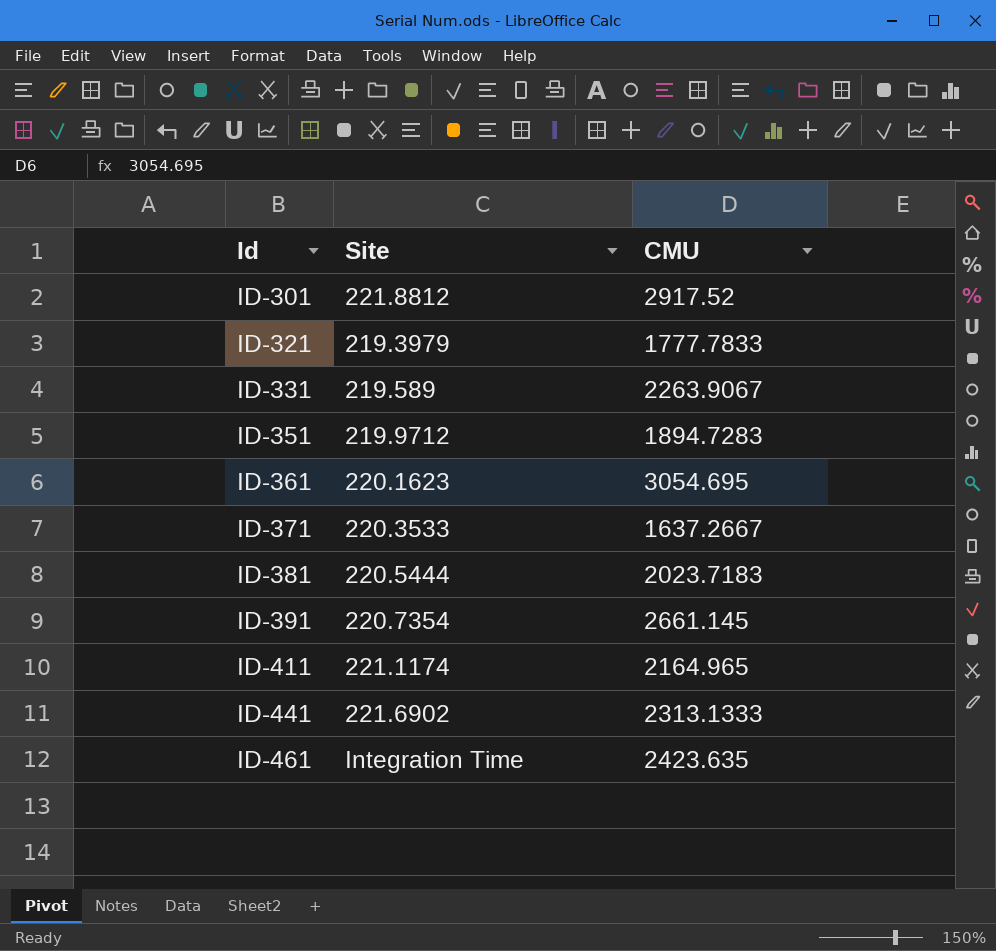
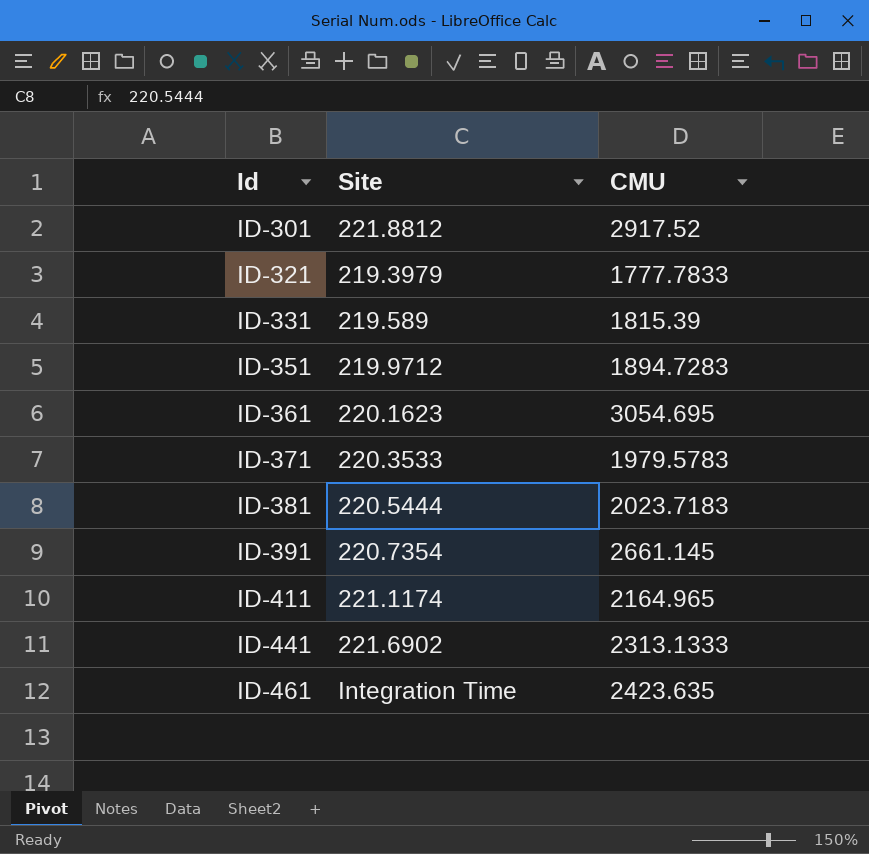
ID-331 | CMU: 2263.9067 -> 1815.39
ID-371 | CMU: 1637.2667 -> 1979.5783

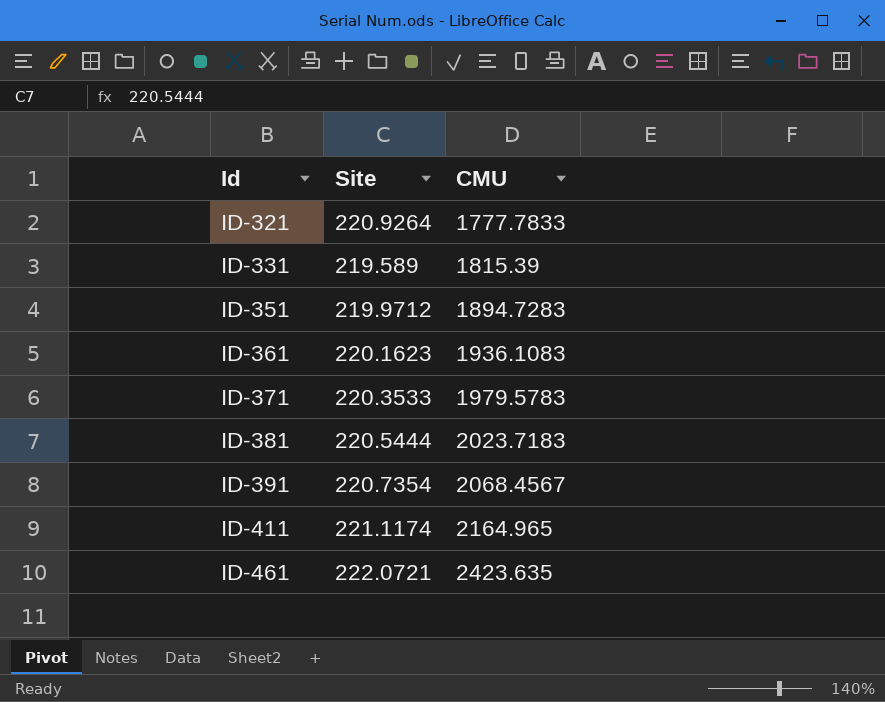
row ID-301: 221.8812 | 2917.52 -> none
row ID-441: 221.6902 | 2313.1333 -> none
ID-321 | Site: 219.3979 -> 220.9264
ID-361 | CMU: 3054.695 -> 1936.1083
ID-391 | CMU: 2661.145 -> 2068.4567
ID-461 | Site: Integration Time -> 222.0721

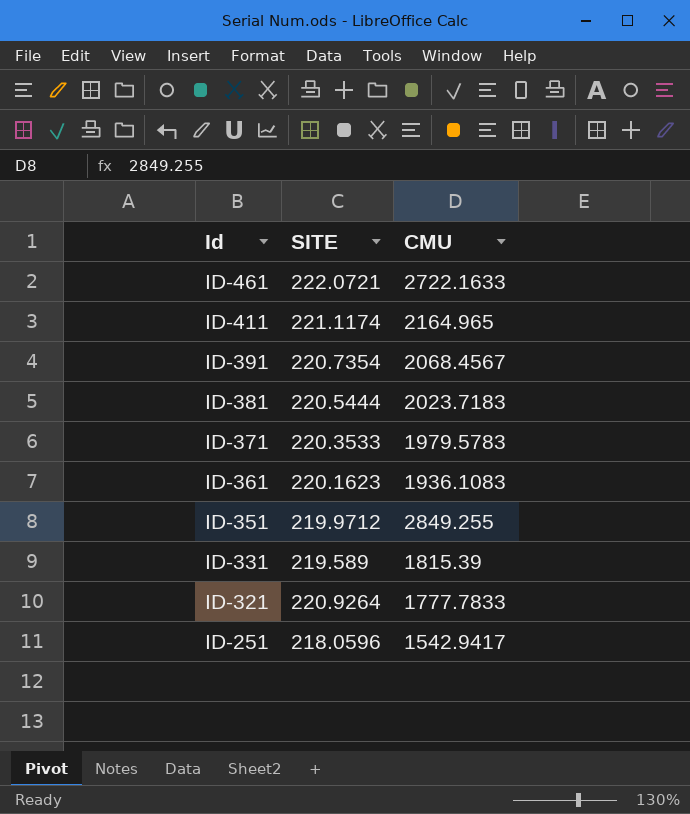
row order: Id ascending -> Id descending
column name: Site -> SITE
ID-461 | CMU: 2423.635 -> 2722.1633
ID-351 | CMU: 1894.7283 -> 2849.255
row ID-251: none -> 218.0596 | 1542.9417

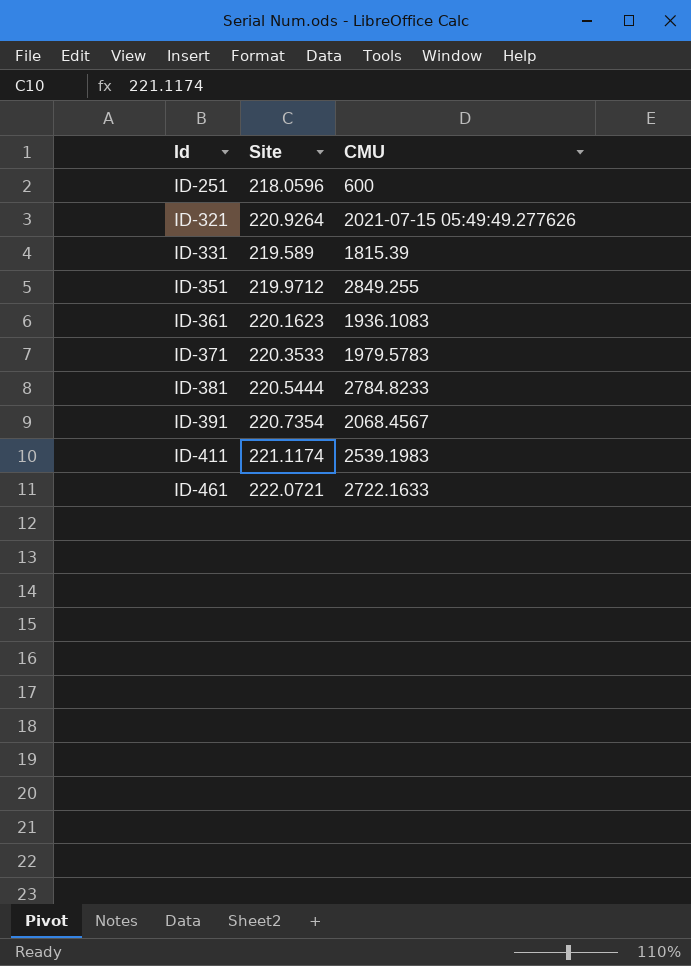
row order: Id descending -> Id ascending
column name: SITE -> Site
ID-251 | CMU: 1542.9417 -> 600
ID-321 | CMU: 1777.7833 -> 2021-07-15 05:49:49.277626
ID-381 | CMU: 2023.7183 -> 2784.8233
ID-411 | CMU: 2164.965 -> 2539.1983

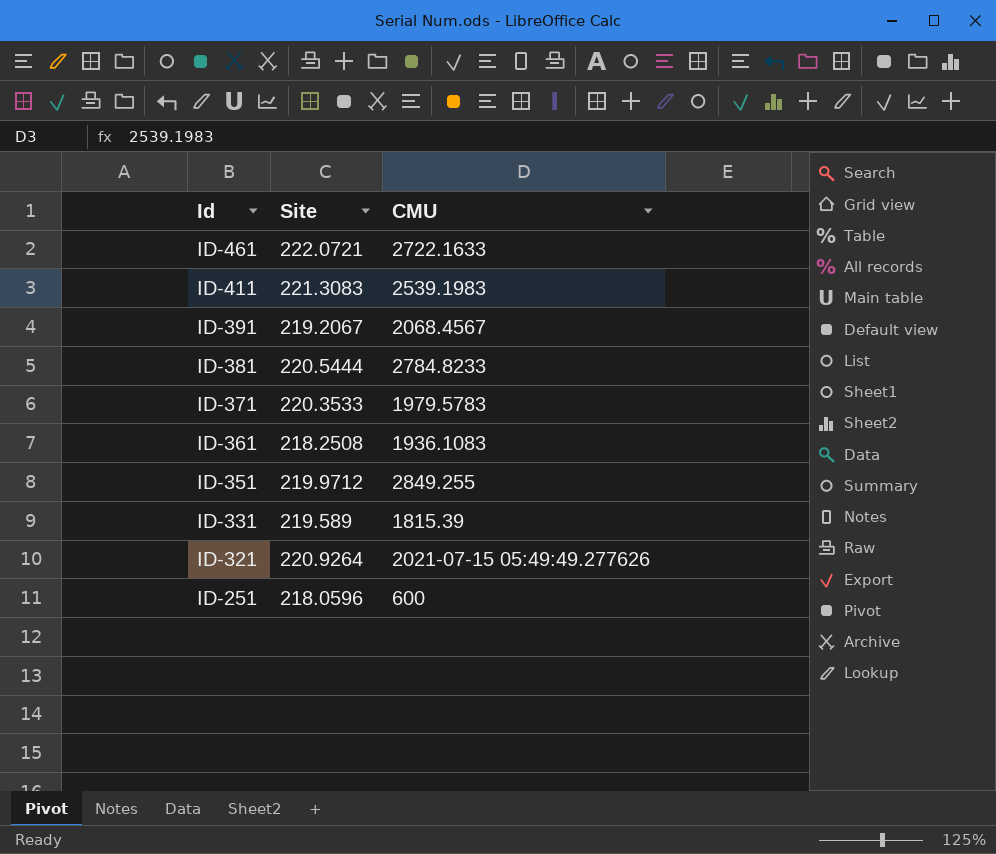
row order: Id ascending -> Id descending
ID-411 | Site: 221.1174 -> 221.3083
ID-391 | Site: 220.7354 -> 219.2067
ID-361 | Site: 220.1623 -> 218.2508

